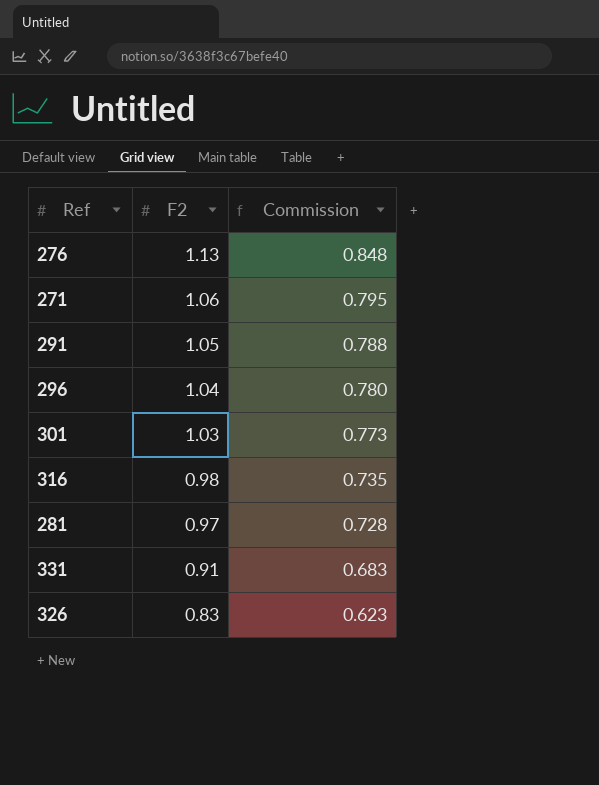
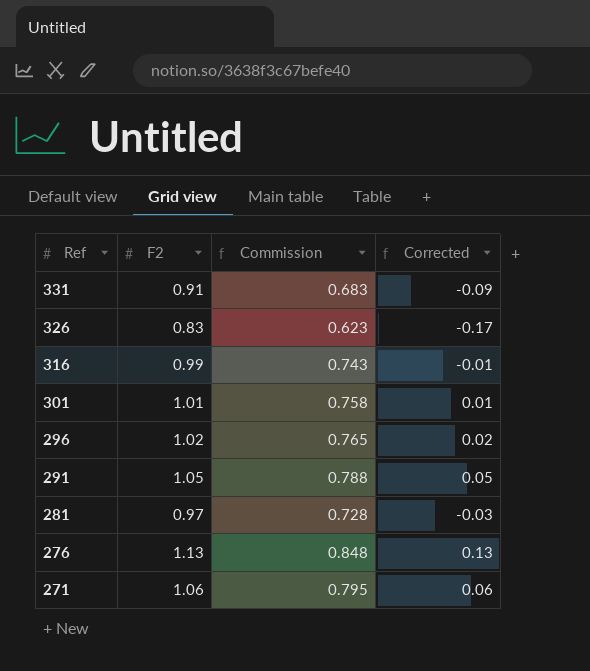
row order: F2 descending -> Ref descending
column Corrected | formula: none -> [F2] - 1
316 | F2: 0.98 -> 0.99
316 | Commission: 0.735 -> 0.743
301 | F2: 1.03 -> 1.01
301 | Commission: 0.773 -> 0.758
296 | F2: 1.04 -> 1.02
296 | Commission: 0.780 -> 0.765

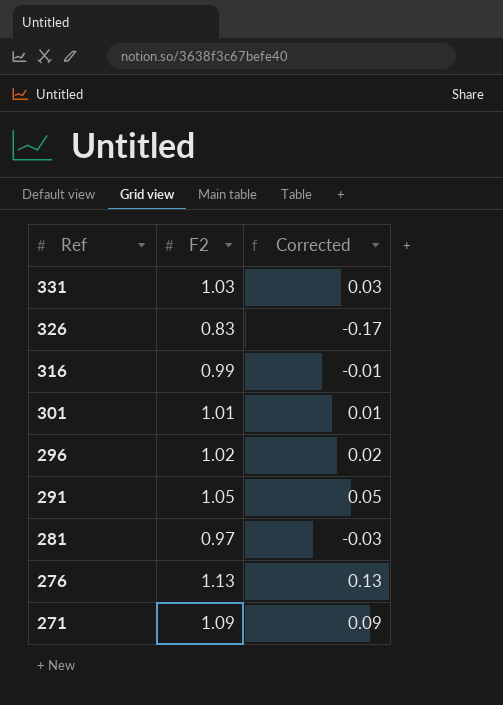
column Commission | formula: [F2] * 0.75 -> none
331 | F2: 0.91 -> 1.03
331 | Corrected: -0.09 -> 0.03
271 | F2: 1.06 -> 1.09
271 | Corrected: 0.06 -> 0.09

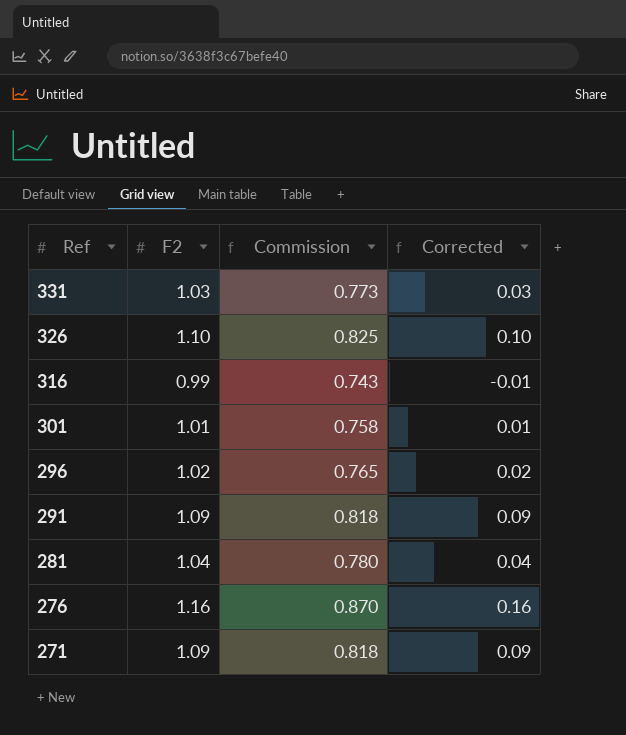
column Commission | formula: none -> [F2] * 0.75
326 | F2: 0.83 -> 1.10
326 | Corrected: -0.17 -> 0.10
291 | F2: 1.05 -> 1.09
291 | Corrected: 0.05 -> 0.09
281 | F2: 0.97 -> 1.04
281 | Corrected: -0.03 -> 0.04
276 | F2: 1.13 -> 1.16
276 | Corrected: 0.13 -> 0.16

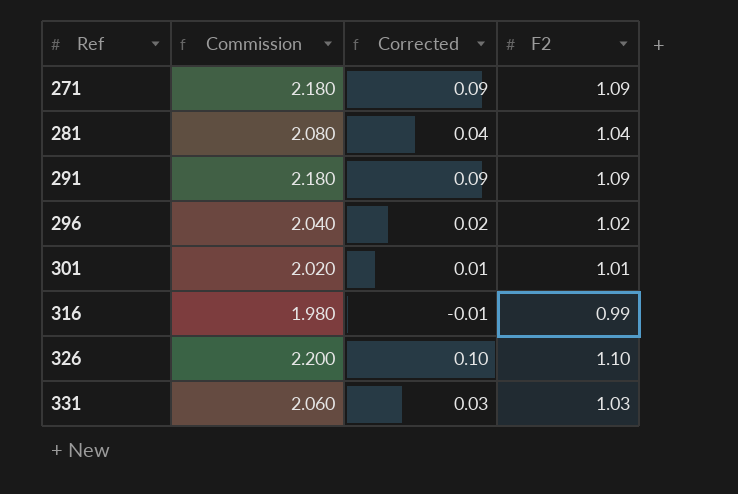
row order: Ref descending -> Ref ascending
column Commission | formula: [F2] * 0.75 -> [F2] * 2
column F2 | position: 2 -> 4
row 276: 1.16 | 0.870 | 0.16 -> none

